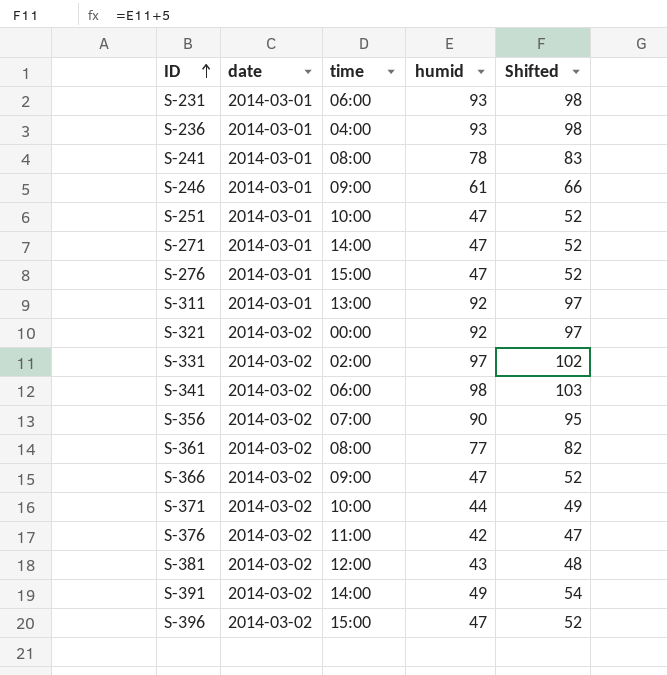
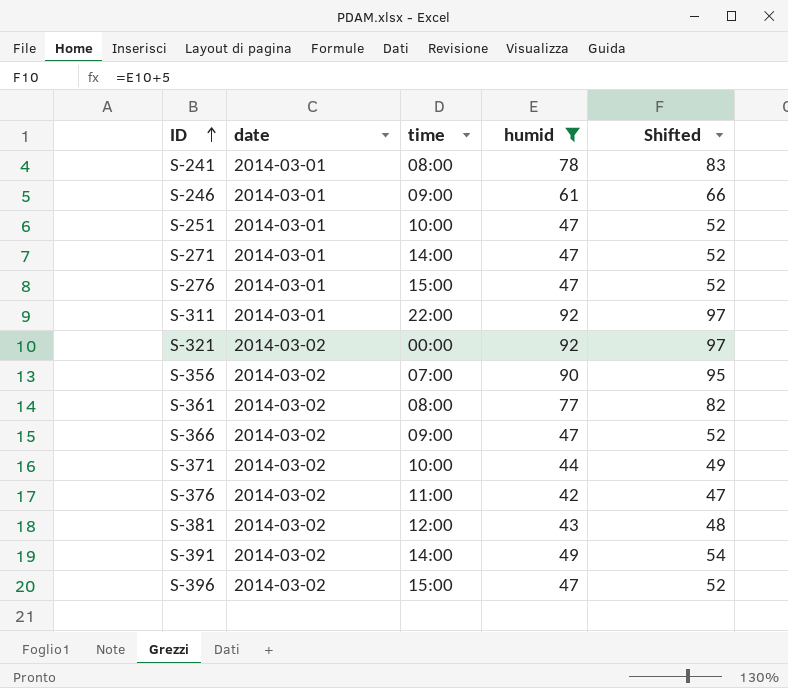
filter: none -> humid <= 92
S-311 | time: 13:00 -> 22:00

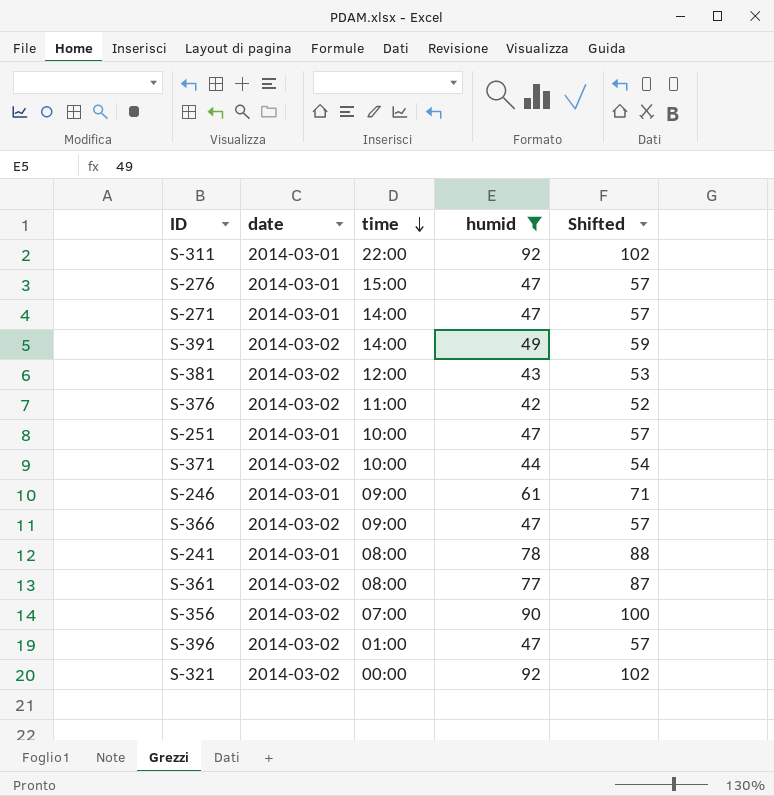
row order: ID ascending -> time descending
column Shifted | formula: [humid] + 5 -> [humid] + 10
S-396 | time: 15:00 -> 01:00

